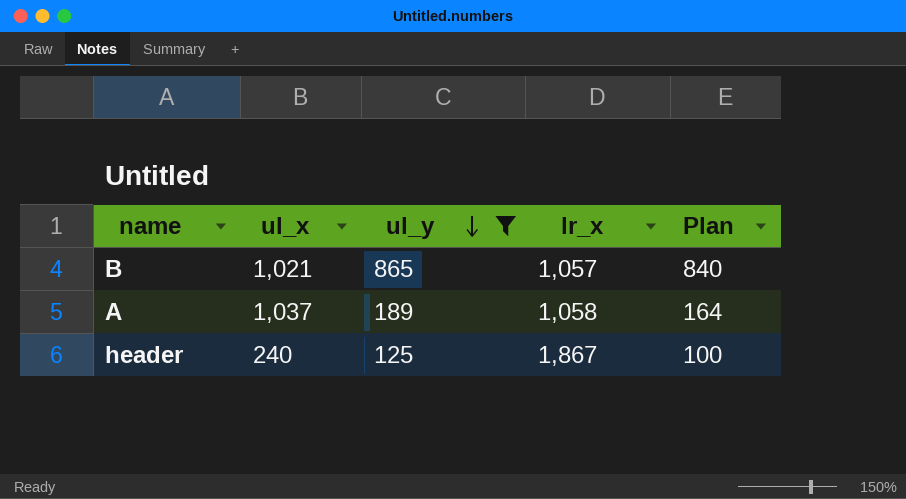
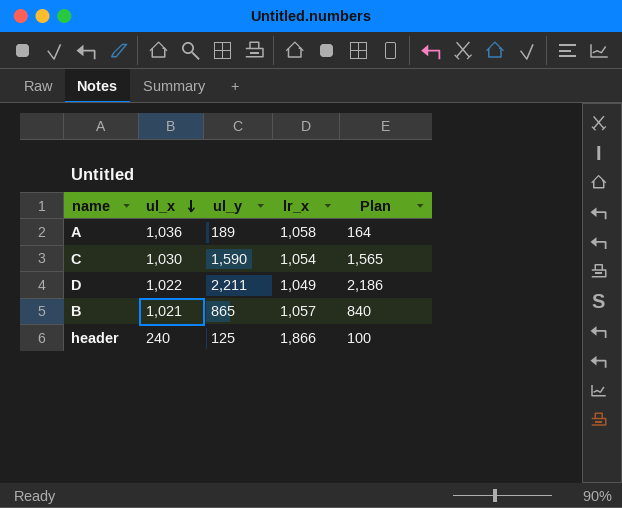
filter: ul_y <= 865 -> none
row order: ul_y descending -> ul_x descending
A | ul_x: 1,037 -> 1,036
header | lr_x: 1,867 -> 1,866

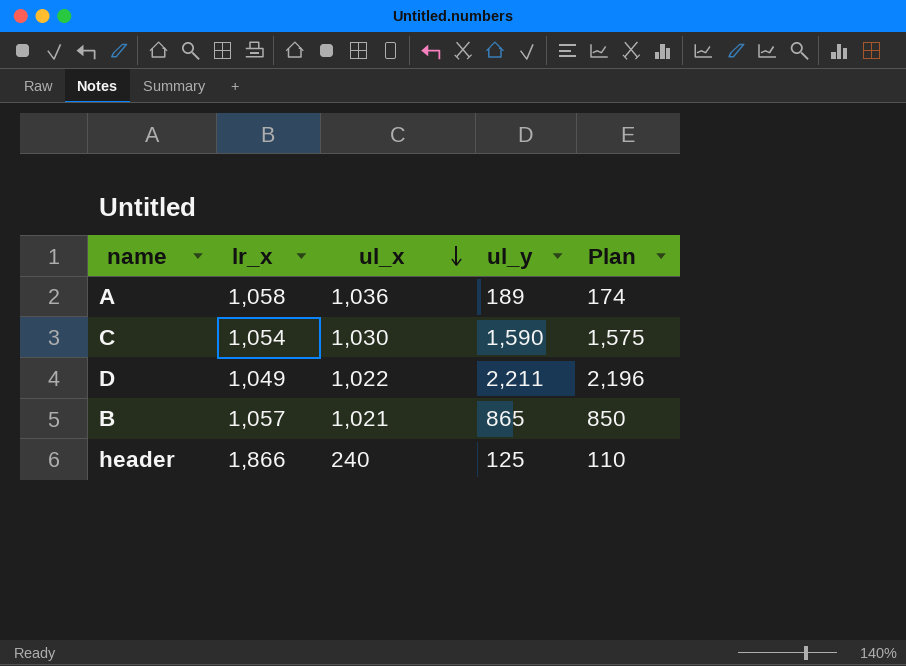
column lr_x | position: 4 -> 2
column Plan | formula: [ul_y] - 25 -> [ul_y] - 15

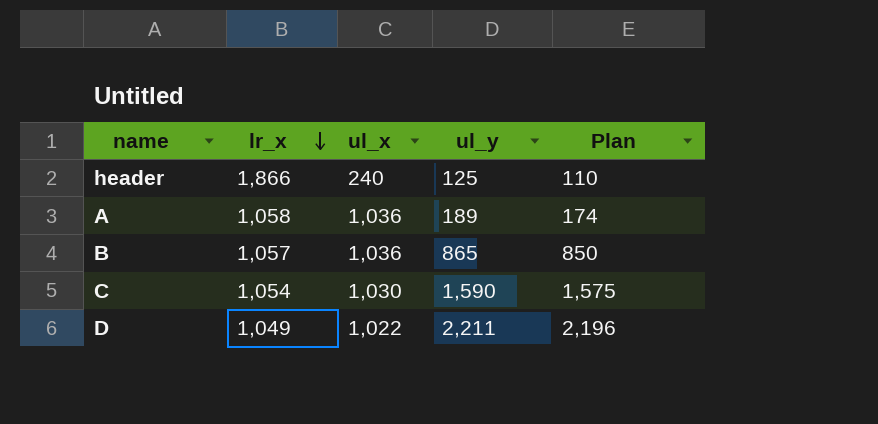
row order: ul_x descending -> lr_x descending
B | ul_x: 1,021 -> 1,036

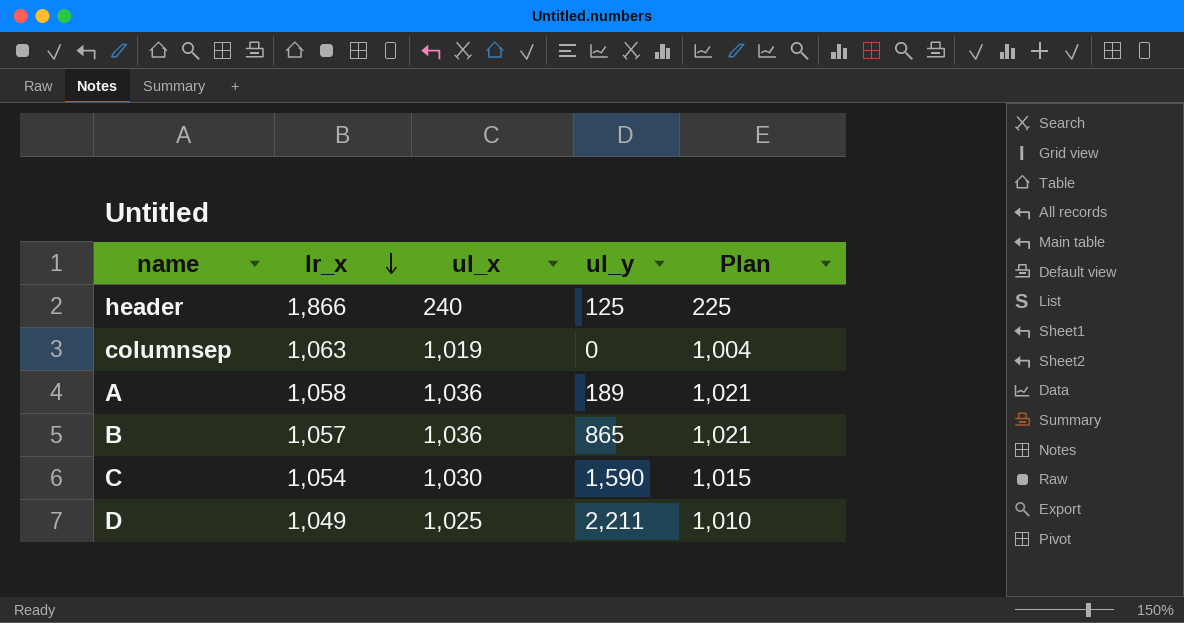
column Plan | formula: [ul_y] - 15 -> [ul_x] - 15
row columnsep: none -> 1,063 | 1,019 | 0 | 1,004
D | ul_x: 1,022 -> 1,025

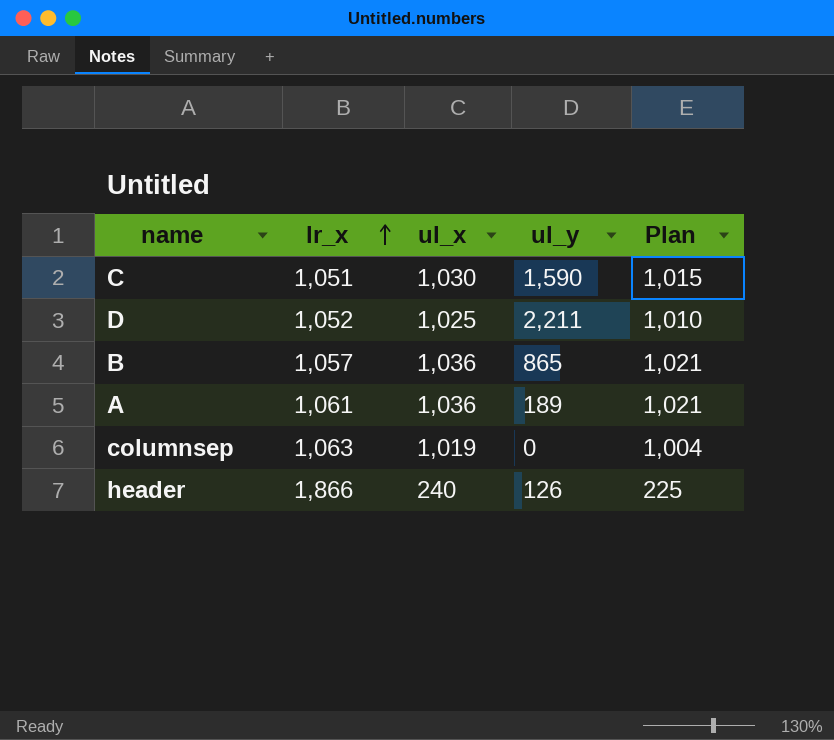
row order: lr_x descending -> lr_x ascending
C | lr_x: 1,054 -> 1,051
D | lr_x: 1,049 -> 1,052
A | lr_x: 1,058 -> 1,061
header | ul_y: 125 -> 126

